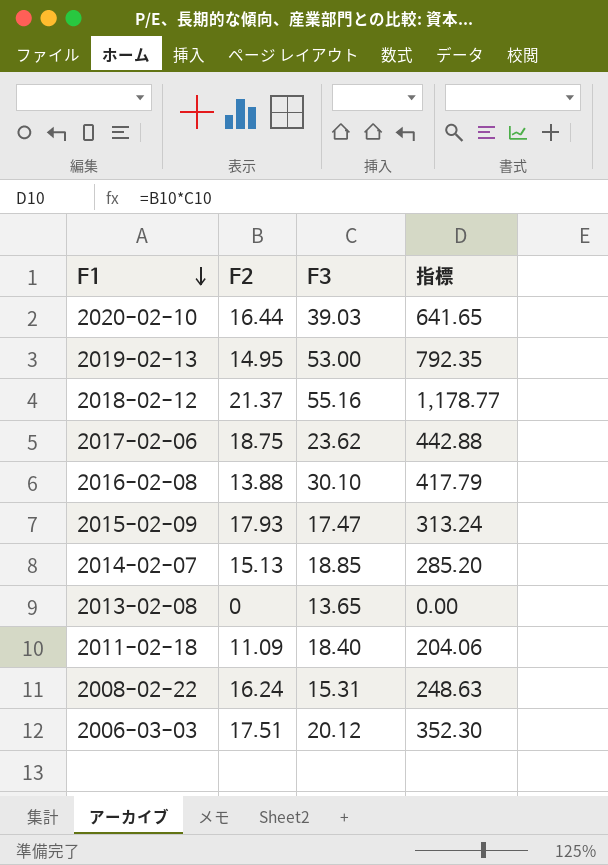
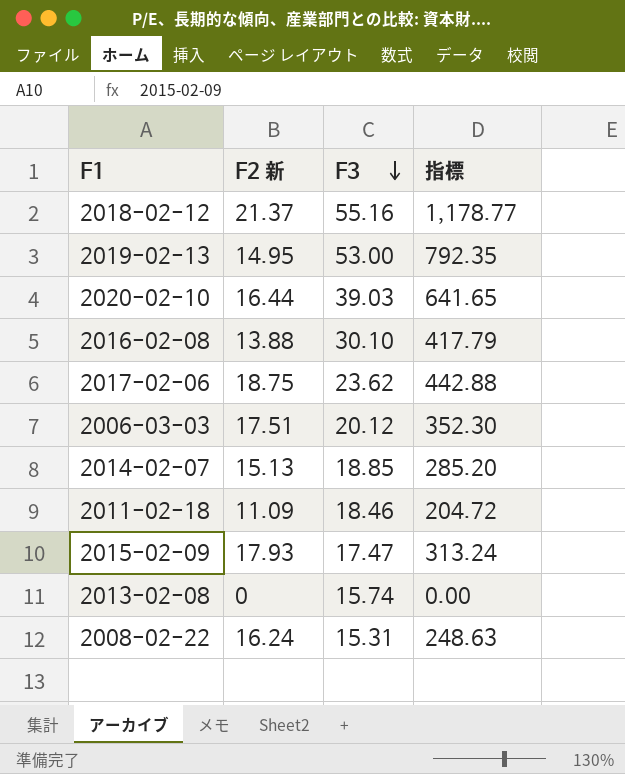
row order: F1 descending -> F3 descending
column name: F2 -> F2 新
2011-02-18 | F3: 18.40 -> 18.46
2011-02-18 | 指標: 204.06 -> 204.72
2013-02-08 | F3: 13.65 -> 15.74

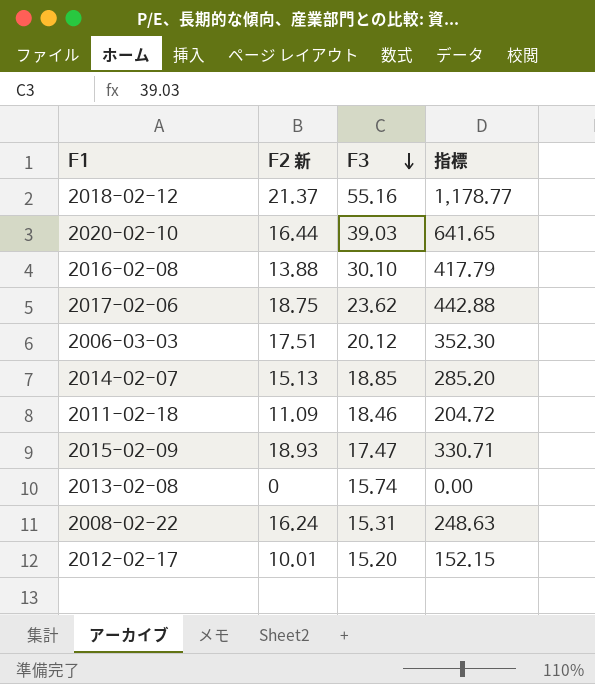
row 2019-02-13: 14.95 | 53.00 | 792.35 -> none
2015-02-09 | F2 新: 17.93 -> 18.93
2015-02-09 | 指標: 313.24 -> 330.71
row 2012-02-17: none -> 10.01 | 15.20 | 152.15

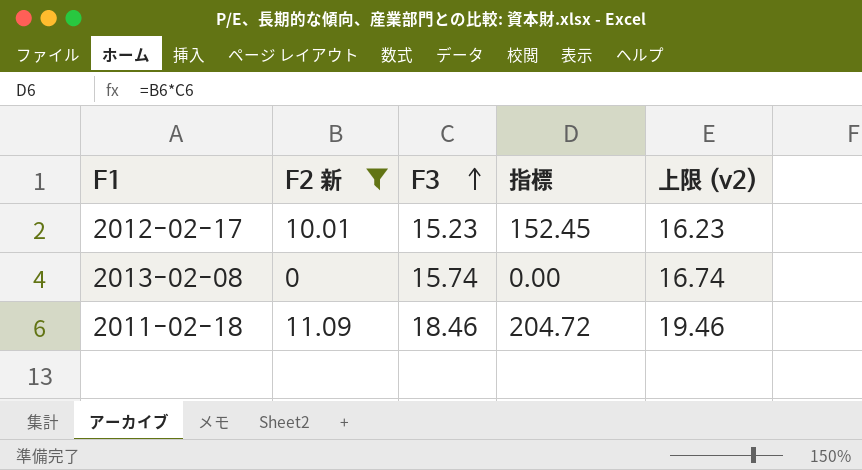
filter: none -> F2 新 <= 11.09
row order: F3 descending -> F3 ascending
column 上限 (v2) | formula: none -> [F3] + 1
2012-02-17 | F3: 15.20 -> 15.23
2012-02-17 | 指標: 152.15 -> 152.45

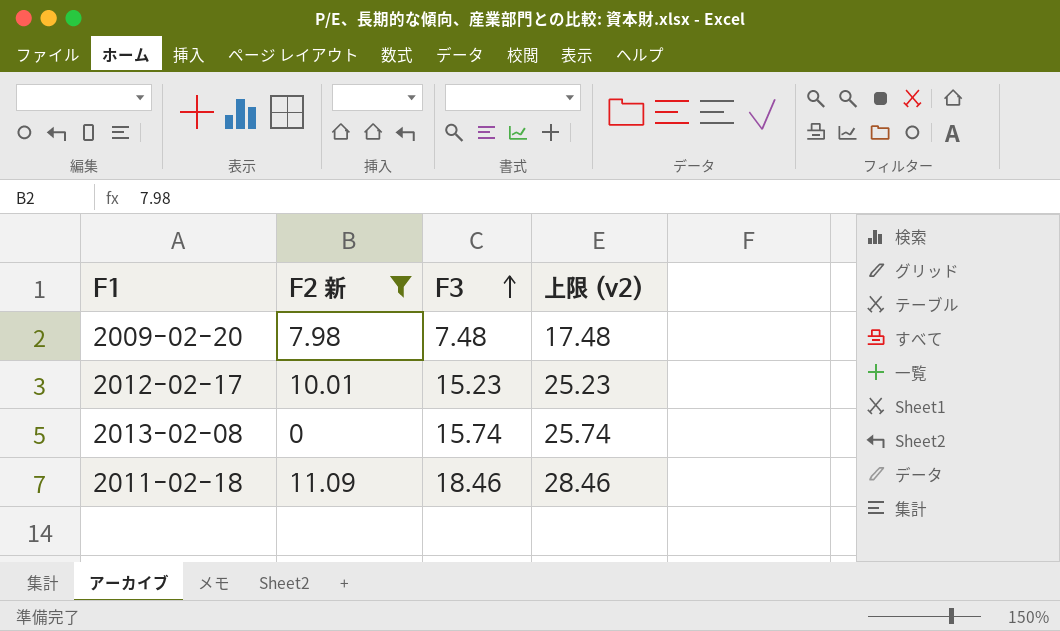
column 指標 | formula: [F2 新] * [F3] -> none
column 上限 (v2) | formula: [F3] + 1 -> [F3] + 10
row 2009-02-20: none -> 7.98 | 7.48 | 17.48

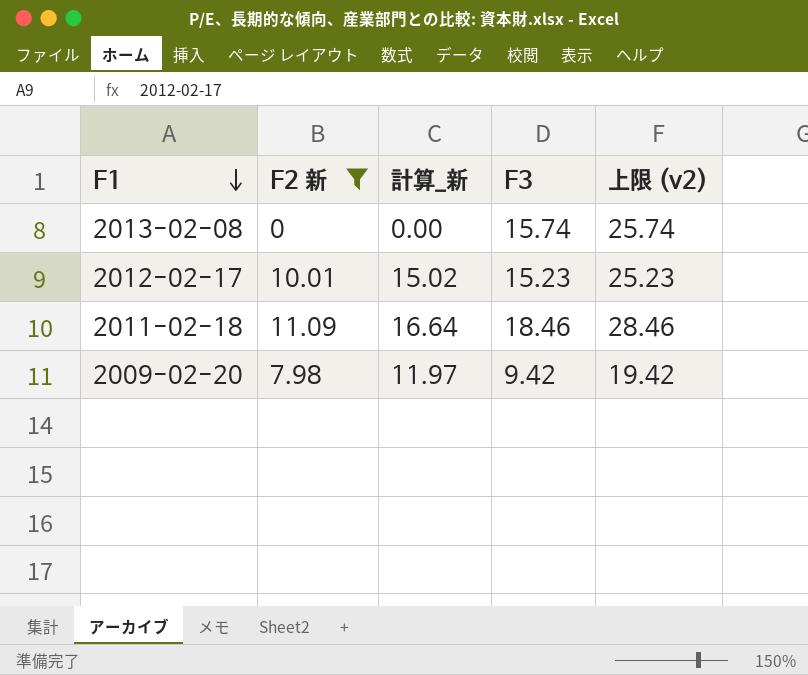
row order: F3 ascending -> F1 descending
column 計算_新 | formula: none -> [F2 新] * 1.5
2009-02-20 | F3: 7.48 -> 9.42
2009-02-20 | 上限 (v2): 17.48 -> 19.42

